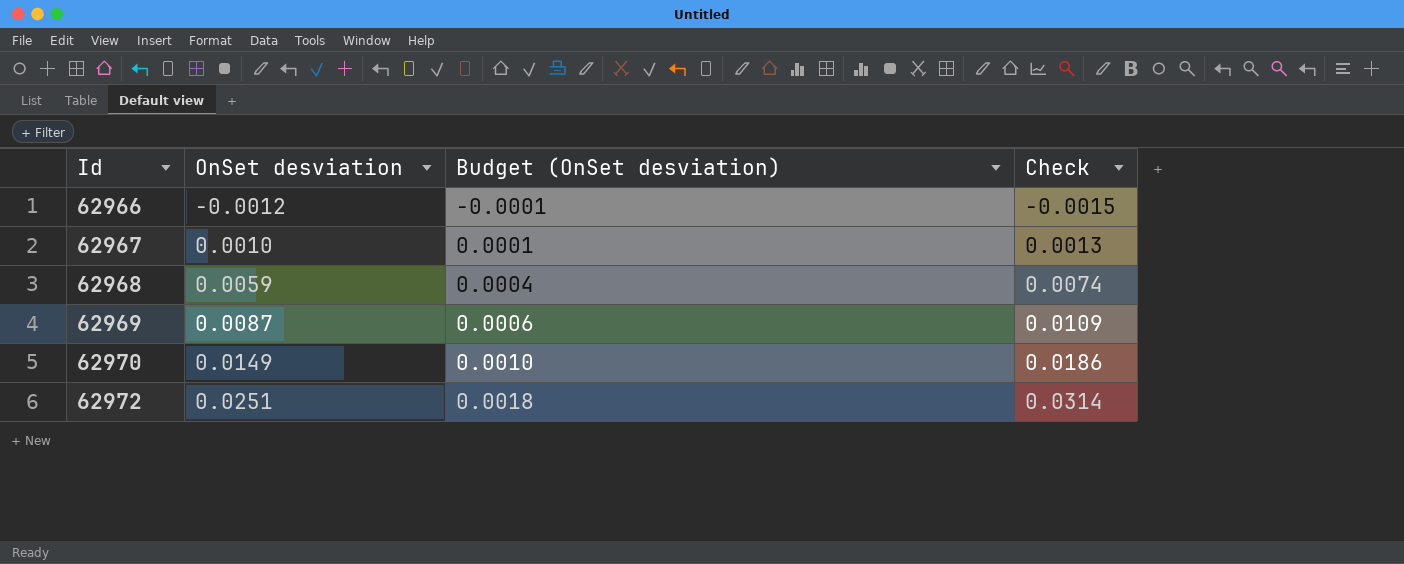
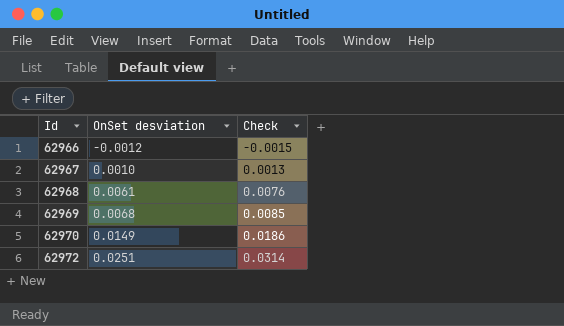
column Budget (OnSet desviation) | formula: [OnSet desviation] * 0.07 -> none
62968 | OnSet desviation: 0.0059 -> 0.0061
62968 | Check: 0.0074 -> 0.0076
62969 | OnSet desviation: 0.0087 -> 0.0068
62969 | Check: 0.0109 -> 0.0085

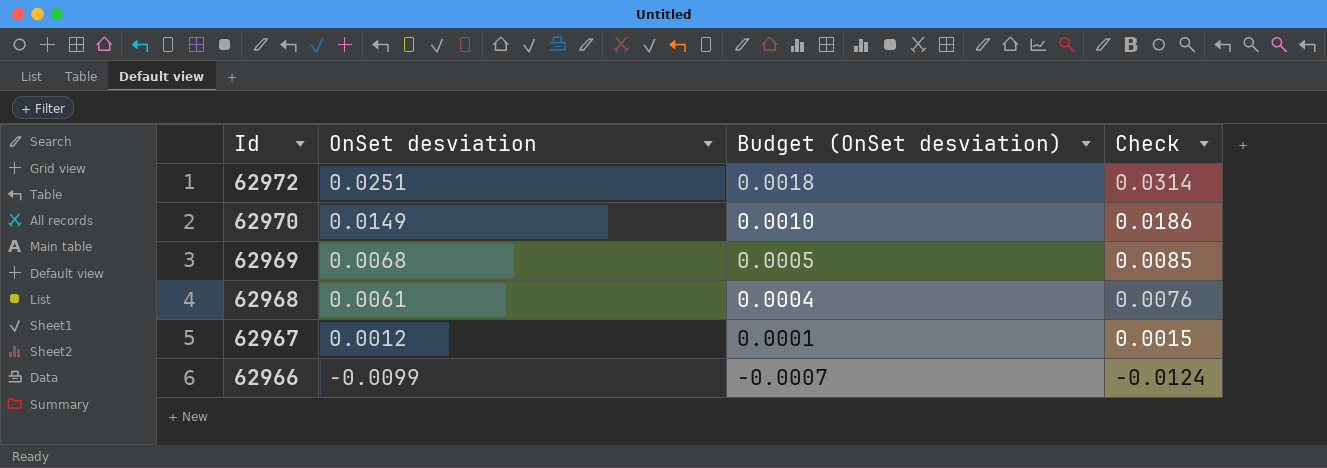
row order: Id ascending -> Id descending
column Budget (OnSet desviation) | formula: none -> [OnSet desviation] * 0.07
62967 | OnSet desviation: 0.0010 -> 0.0012
62967 | Check: 0.0013 -> 0.0015
62966 | OnSet desviation: -0.0012 -> -0.0099
62966 | Check: -0.0015 -> -0.0124

